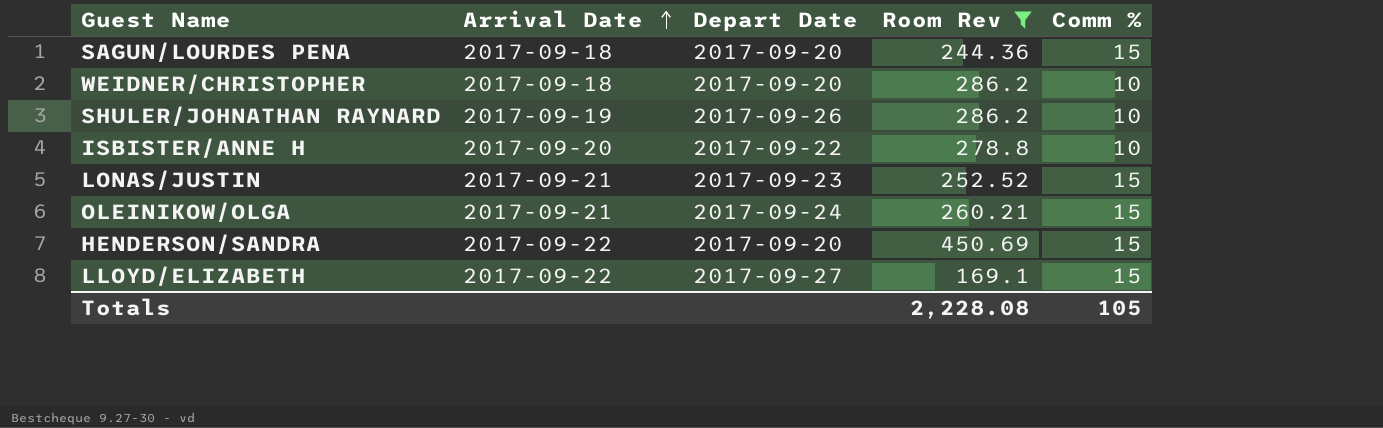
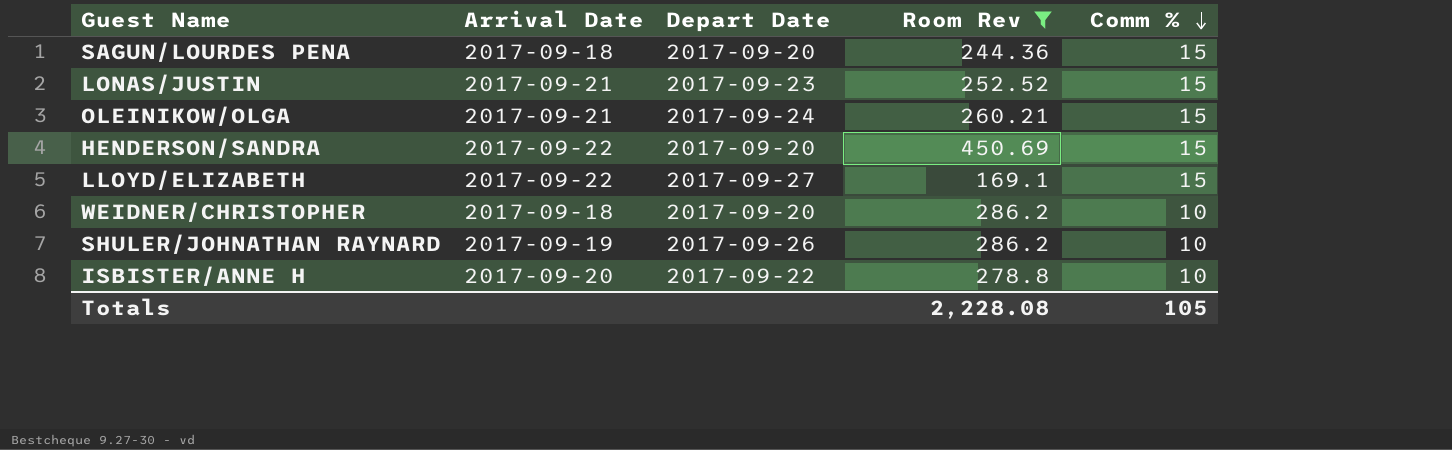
row order: Arrival Date ascending -> Comm % descending

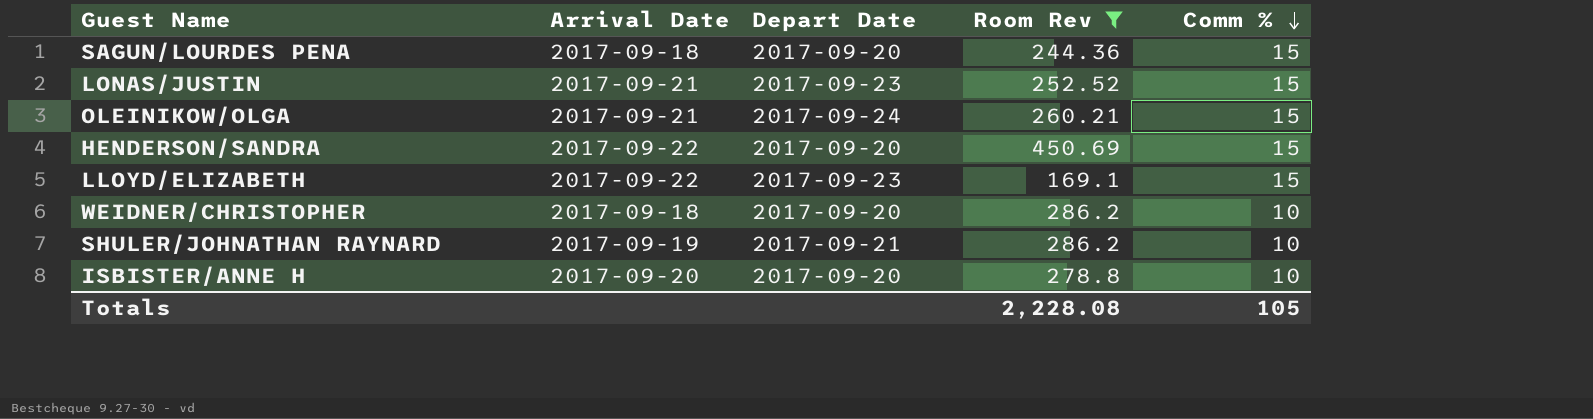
LLOYD/ELIZABETH | Depart Date: 2017-09-27 -> 2017-09-23
SHULER/JOHNATHAN RAYNARD | Depart Date: 2017-09-26 -> 2017-09-21
ISBISTER/ANNE H | Depart Date: 2017-09-22 -> 2017-09-20

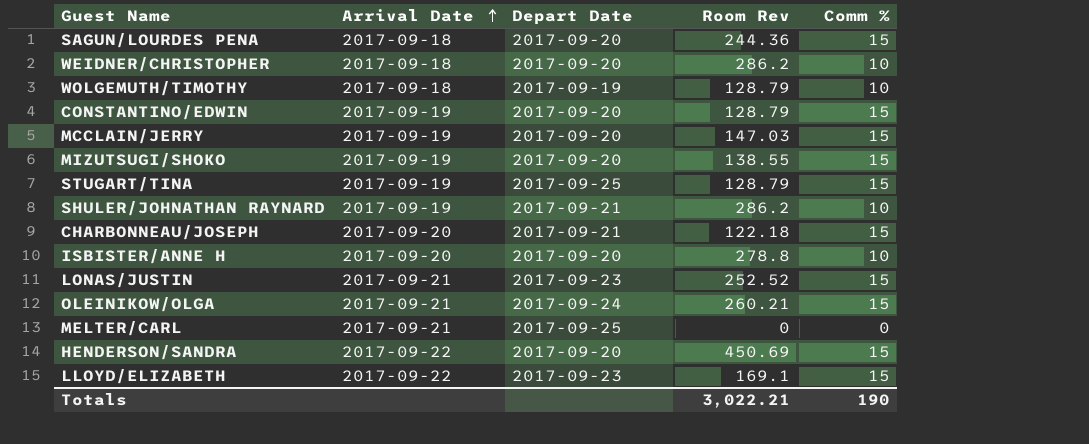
filter: Room Rev >= 169.1 -> none
row order: Comm % descending -> Arrival Date ascending
Totals | Room Rev: 2,228.08 -> 3,022.21
Totals | Comm %: 105 -> 190

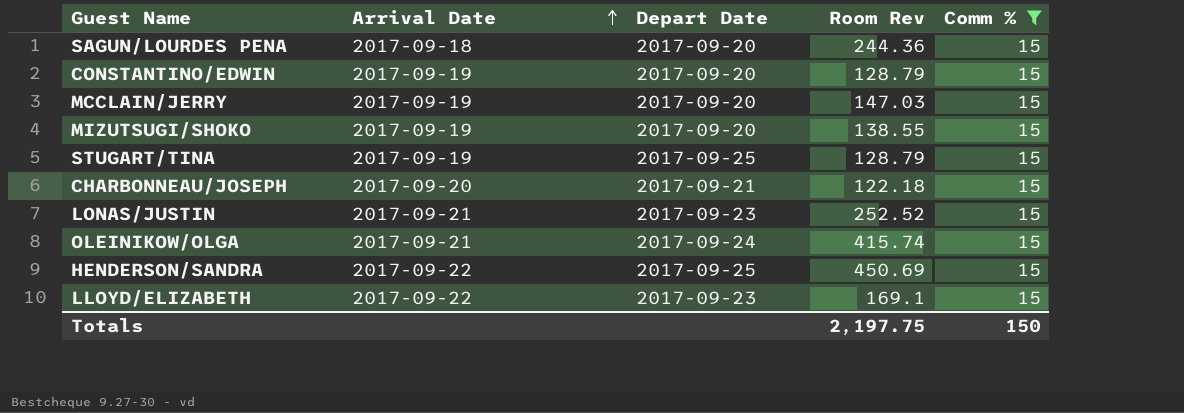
filter: none -> Comm % = 15
OLEINIKOW/OLGA | Room Rev: 260.21 -> 415.74
HENDERSON/SANDRA | Depart Date: 2017-09-20 -> 2017-09-25
Totals | Room Rev: 3,022.21 -> 2,197.75
Totals | Comm %: 190 -> 150

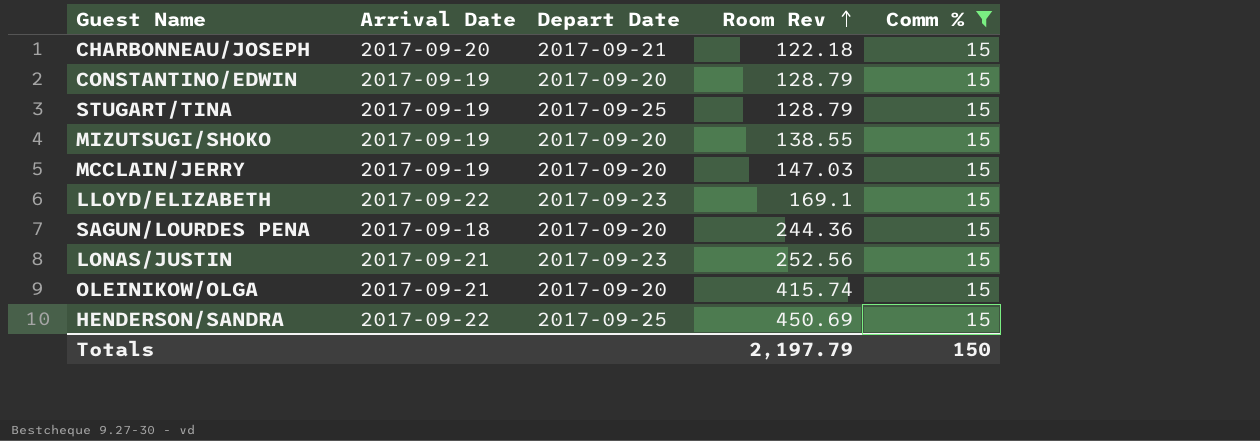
row order: Arrival Date ascending -> Room Rev ascending
LONAS/JUSTIN | Room Rev: 252.52 -> 252.56
OLEINIKOW/OLGA | Depart Date: 2017-09-24 -> 2017-09-20
Totals | Room Rev: 2,197.75 -> 2,197.79

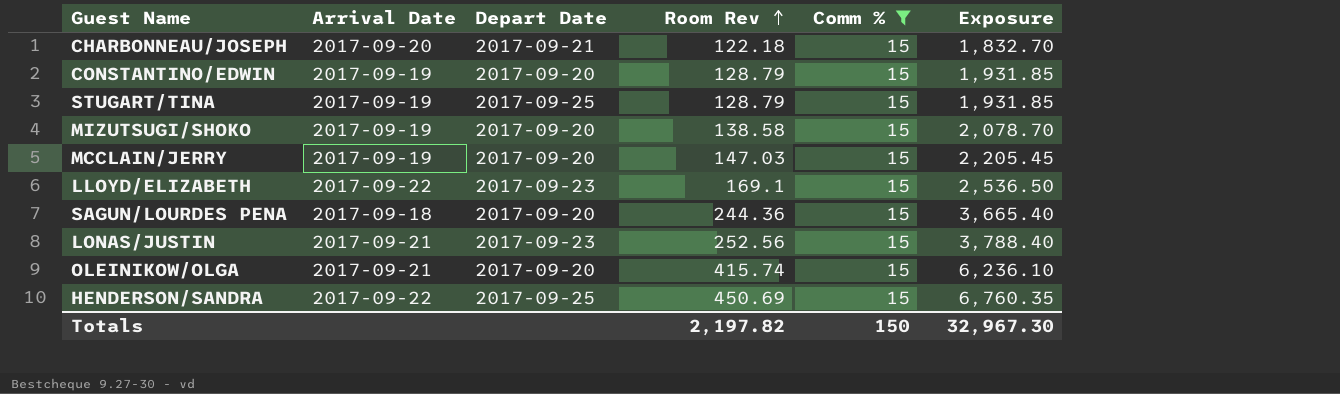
column Exposure | formula: none -> [Room Rev] * [Comm %]
MIZUTSUGI/SHOKO | Room Rev: 138.55 -> 138.58
Totals | Room Rev: 2,197.79 -> 2,197.82

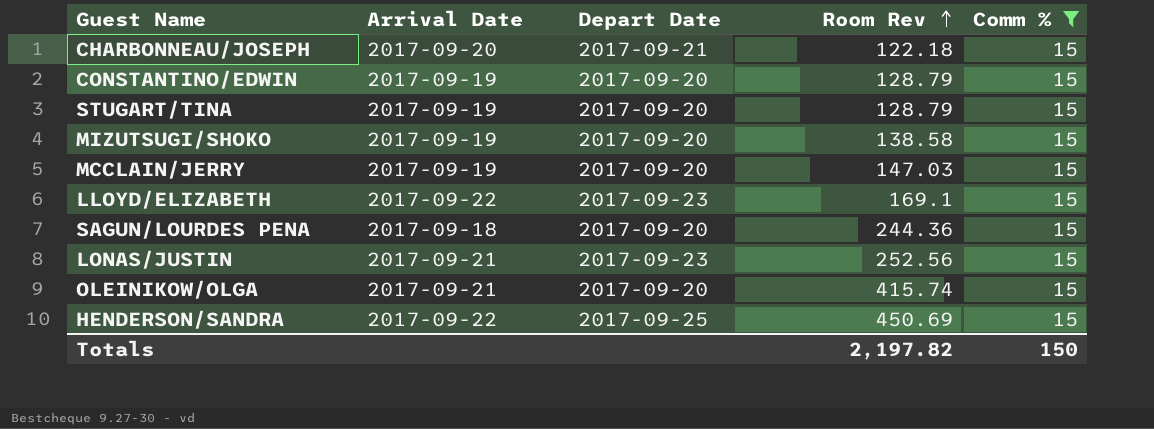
column Exposure | formula: [Room Rev] * [Comm %] -> none
STUGART/TINA | Depart Date: 2017-09-25 -> 2017-09-20

